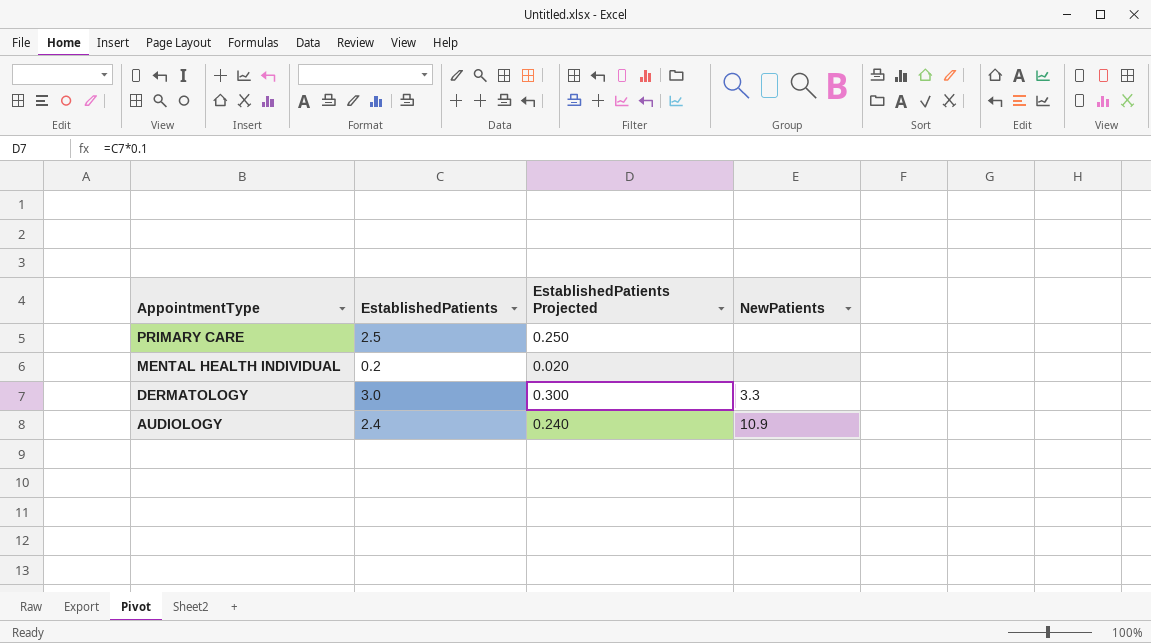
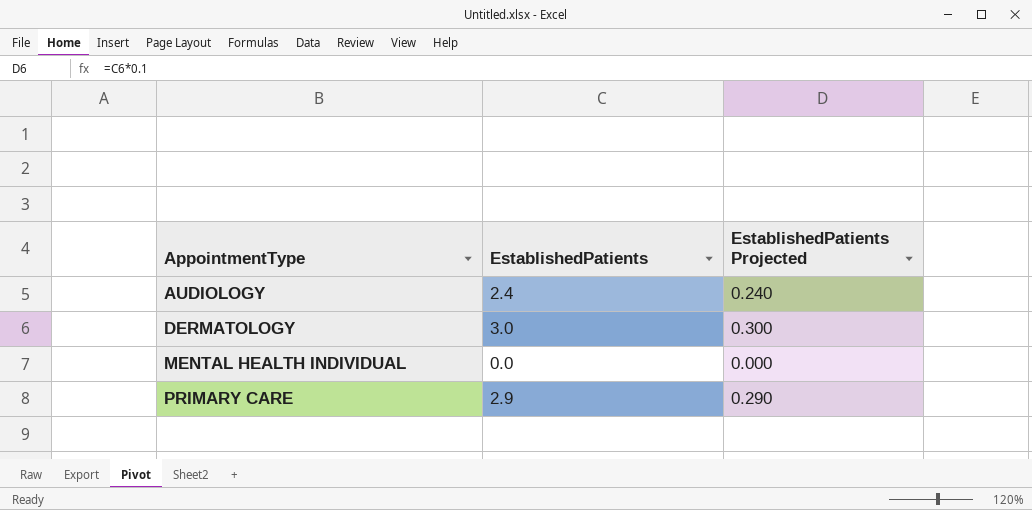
row order: AppointmentType descending -> AppointmentType ascending
column NewPatients | position: 4 -> none
MENTAL HEALTH INDIVIDUAL | EstablishedPatients: 0.2 -> 0.0
MENTAL HEALTH INDIVIDUAL | EstablishedPatients Projected: 0.020 -> 0.000
PRIMARY CARE | EstablishedPatients: 2.5 -> 2.9
PRIMARY CARE | EstablishedPatients Projected: 0.250 -> 0.290

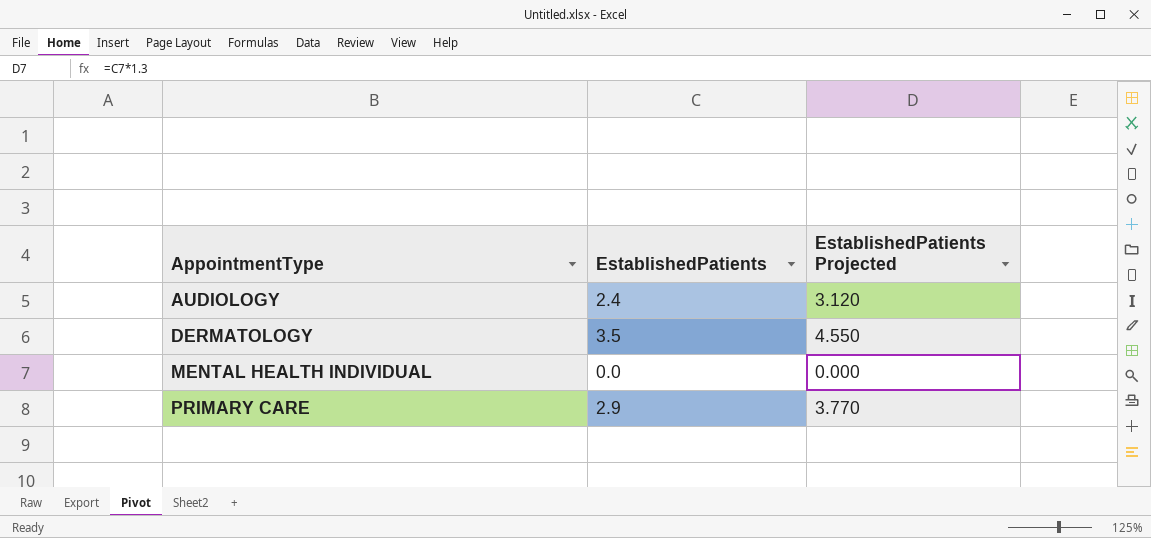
column EstablishedPatients Projected | formula: [EstablishedPatients] * 0.1 -> [EstablishedPatients] * 1.3
DERMATOLOGY | EstablishedPatients: 3.0 -> 3.5

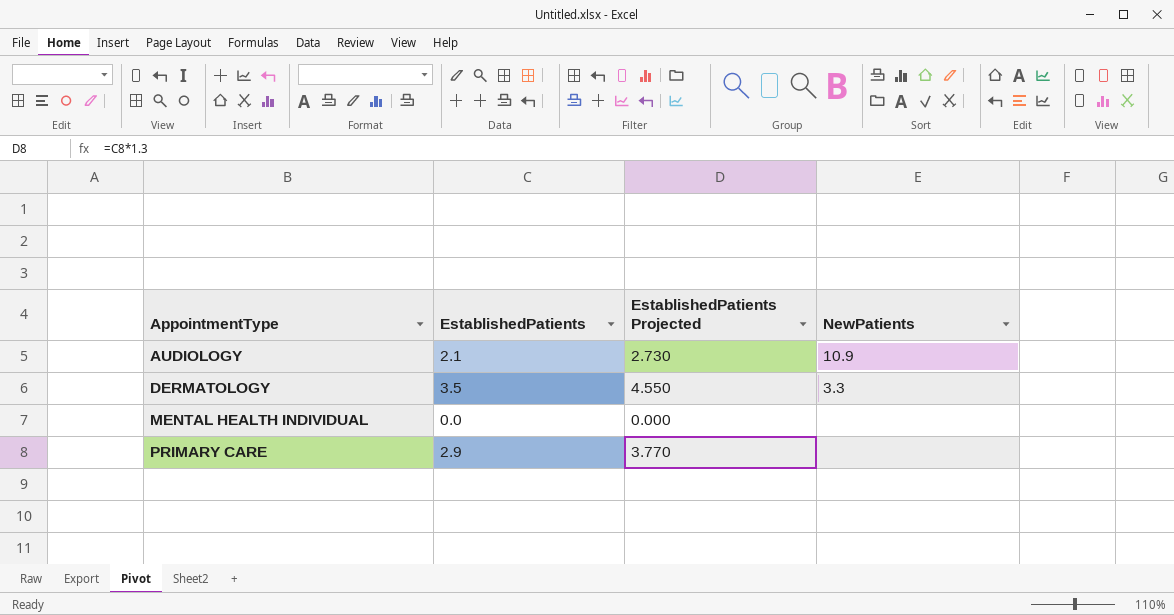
column NewPatients | position: none -> 4
AUDIOLOGY | EstablishedPatients: 2.4 -> 2.1
AUDIOLOGY | EstablishedPatients Projected: 3.120 -> 2.730

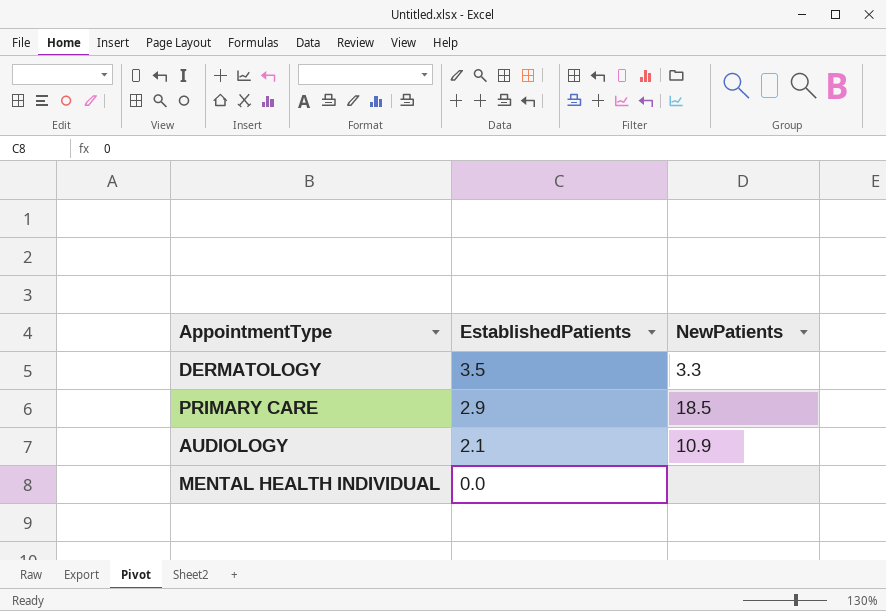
row order: AppointmentType ascending -> EstablishedPatients descending
column EstablishedPatients Projected | formula: [EstablishedPatients] * 1.3 -> none
PRIMARY CARE | NewPatients: none -> 18.5

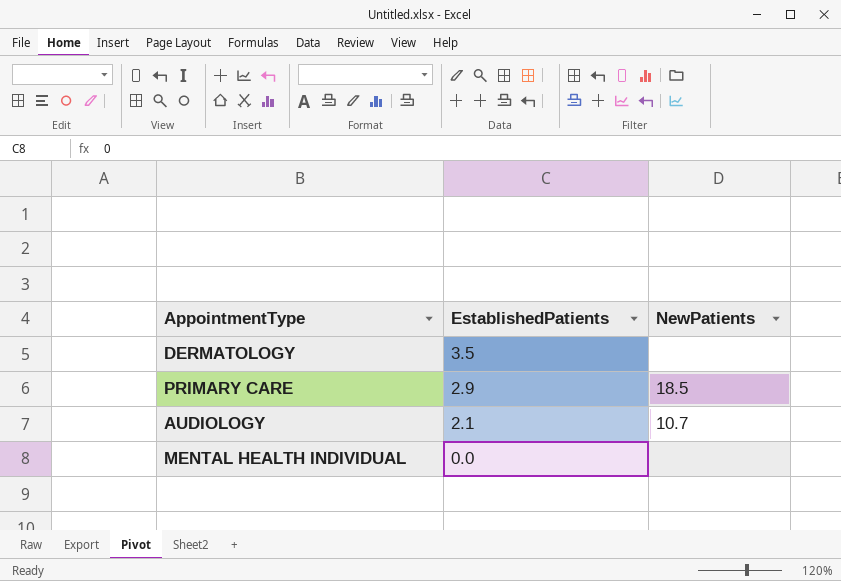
DERMATOLOGY | NewPatients: 3.3 -> none
AUDIOLOGY | NewPatients: 10.9 -> 10.7

